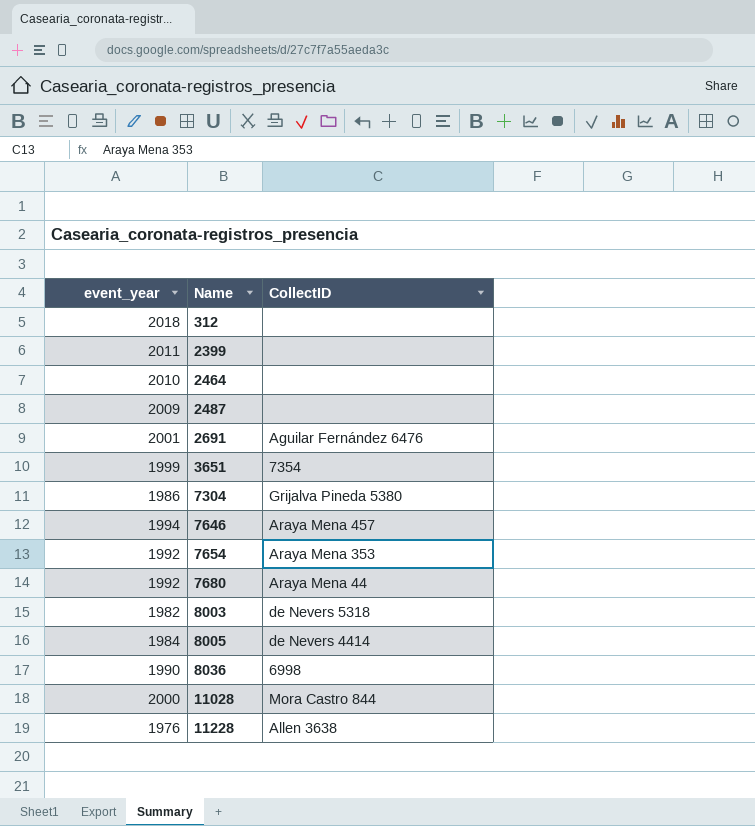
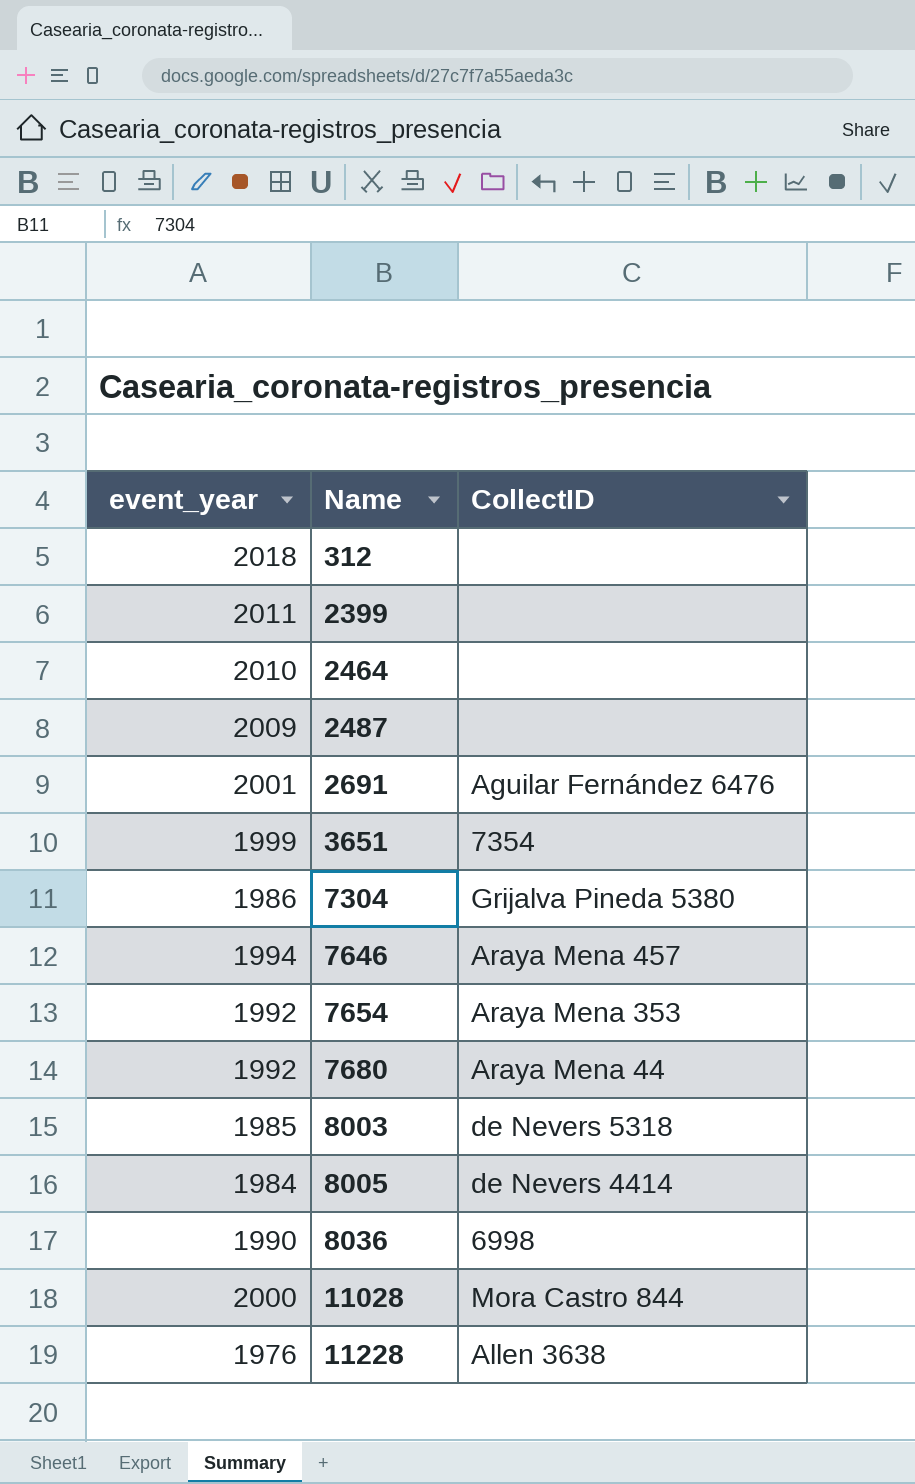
8003 | event_year: 1982 -> 1985

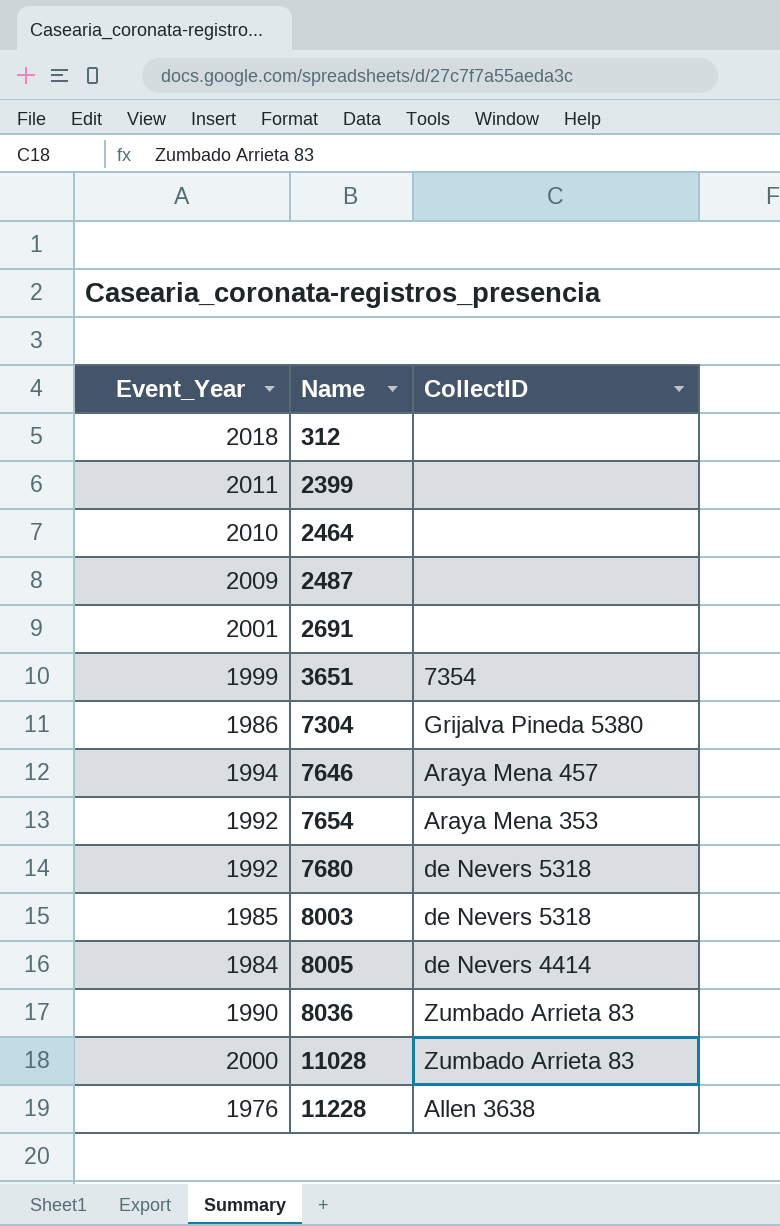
column name: event_year -> Event_Year
2691 | CollectID: Aguilar Fernández 6476 -> none
7680 | CollectID: Araya Mena 44 -> de Nevers 5318
8036 | CollectID: 6998 -> Zumbado Arrieta 83
11028 | CollectID: Mora Castro 844 -> Zumbado Arrieta 83

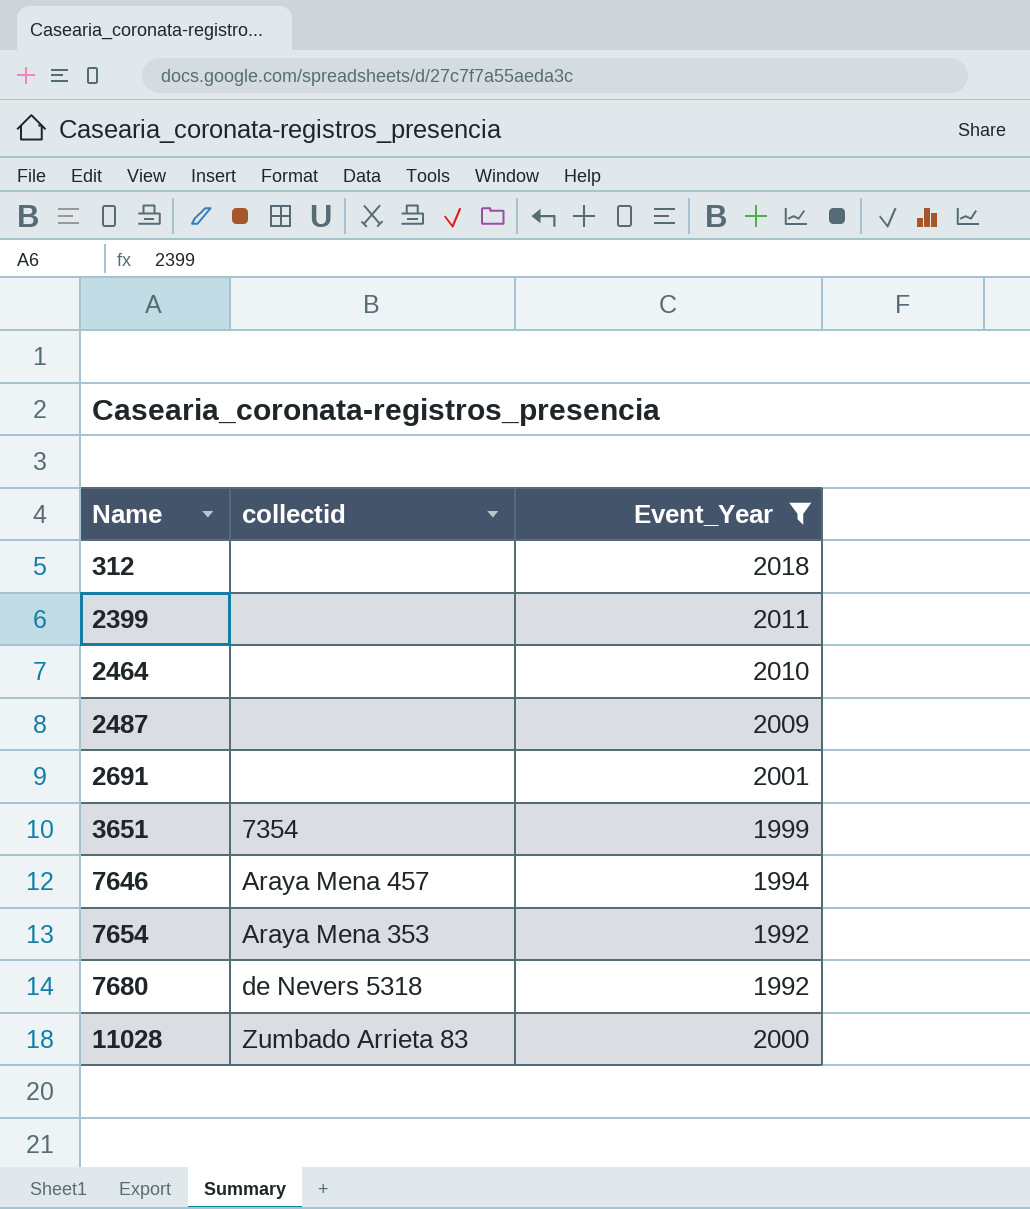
filter: none -> Event_Year >= 1992
column name: CollectID -> collectid
column Event_Year | position: 1 -> 3

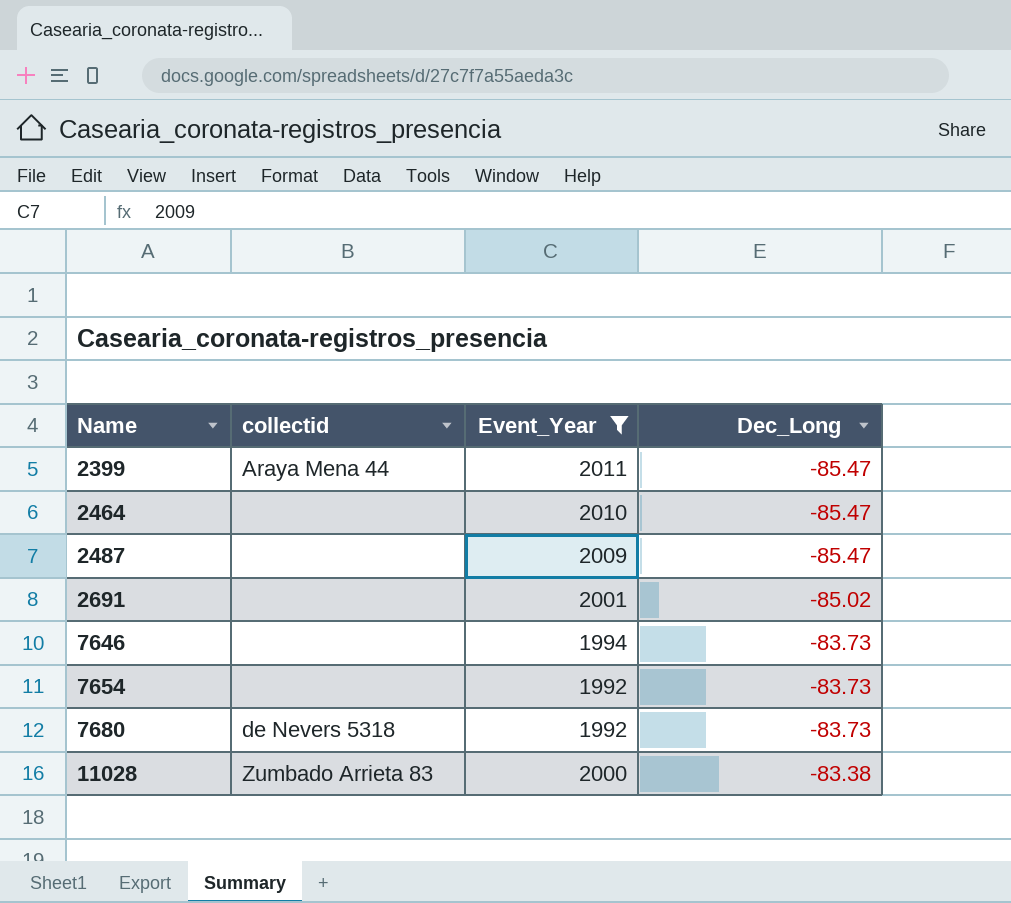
column Dec_Long | position: none -> 4
row 312: none | 2018 -> none
row 3651: 7354 | 1999 -> none
2399 | collectid: none -> Araya Mena 44
7646 | collectid: Araya Mena 457 -> none
7654 | collectid: Araya Mena 353 -> none

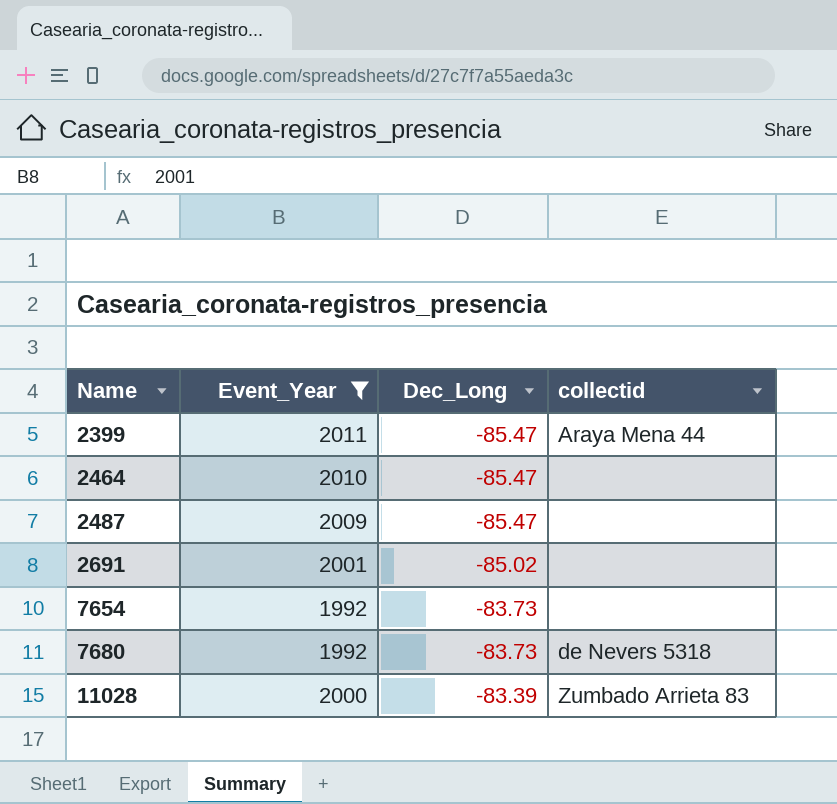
column collectid | position: 2 -> 4
row 7646: none | 1994 | -83.73 -> none
11028 | Dec_Long: -83.38 -> -83.39

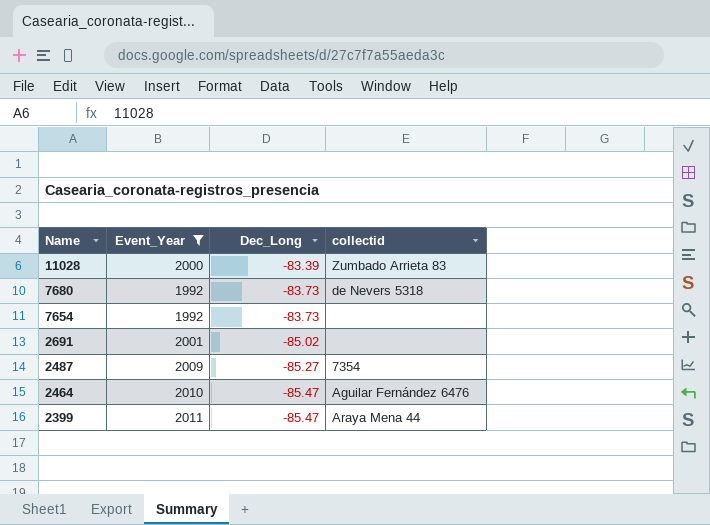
row order: Name ascending -> Name descending
2487 | Dec_Long: -85.47 -> -85.27
2487 | collectid: none -> 7354
2464 | collectid: none -> Aguilar Fernández 6476

